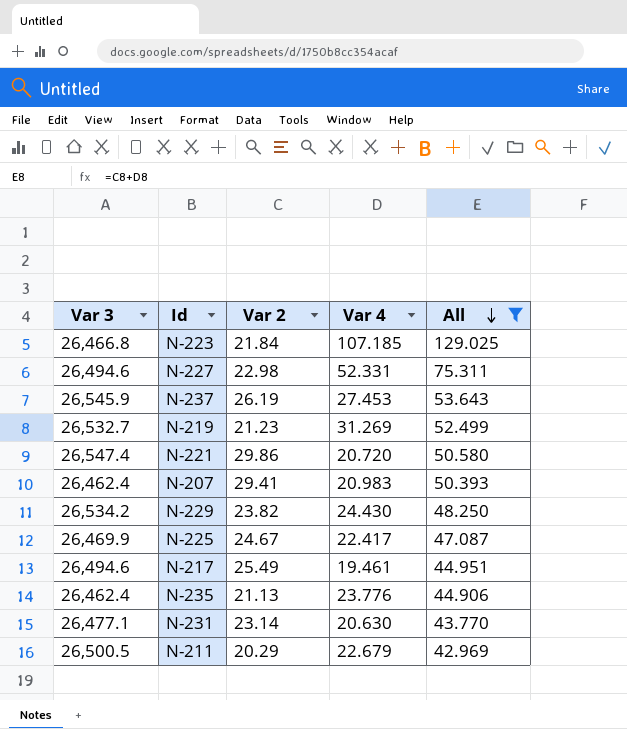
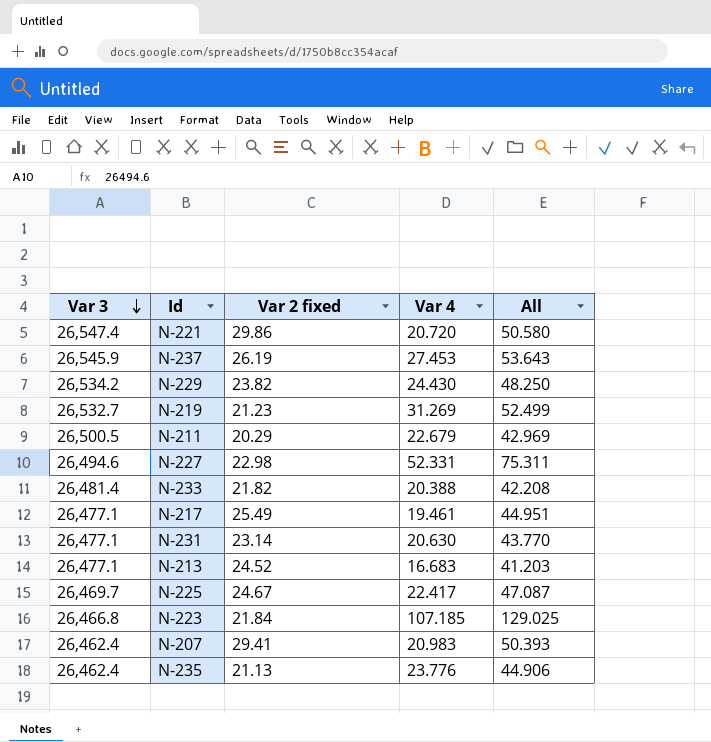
filter: All >= 42.969 -> none
row order: All descending -> Var 3 descending
column name: Var 2 -> Var 2 fixed
N-217 | Var 3: 26,494.6 -> 26,477.1
N-225 | Var 3: 26,469.9 -> 26,469.7

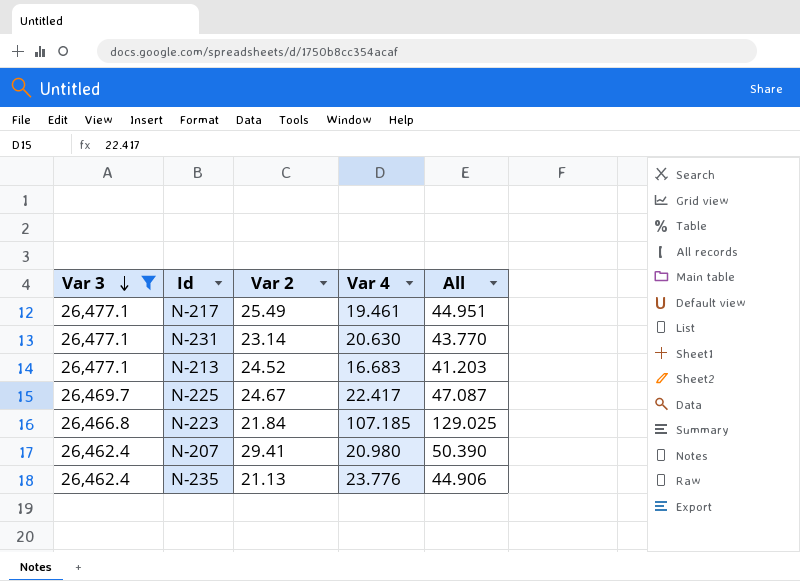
filter: none -> Var 3 <= 26,477.1
column name: Var 2 fixed -> Var 2
N-207 | Var 4: 20.983 -> 20.980
N-207 | All: 50.393 -> 50.390

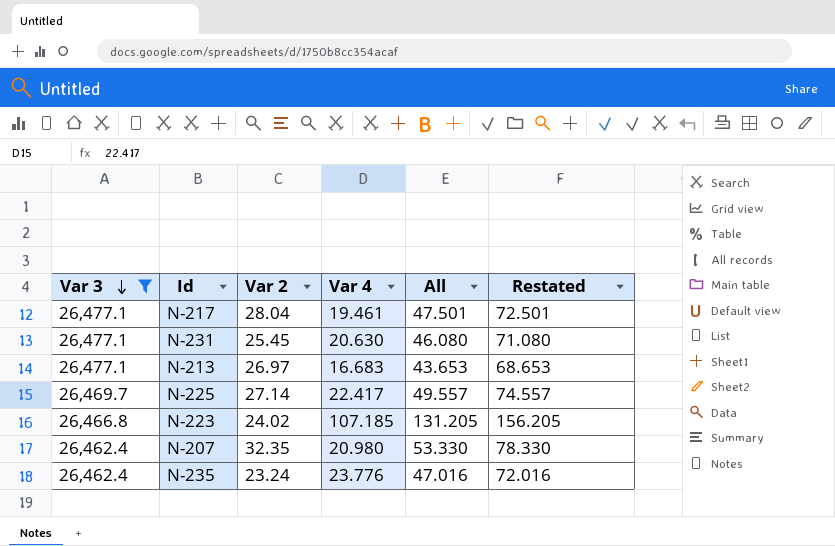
column Restated | formula: none -> [All] + 25
N-217 | Var 2: 25.49 -> 28.04
N-217 | All: 44.951 -> 47.501
N-231 | Var 2: 23.14 -> 25.45
N-231 | All: 43.770 -> 46.080
N-213 | Var 2: 24.52 -> 26.97
N-213 | All: 41.203 -> 43.653
N-225 | Var 2: 24.67 -> 27.14
N-225 | All: 47.087 -> 49.557
N-223 | Var 2: 21.84 -> 24.02
N-223 | All: 129.025 -> 131.205
N-207 | Var 2: 29.41 -> 32.35
N-207 | All: 50.390 -> 53.330
N-235 | Var 2: 21.13 -> 23.24
N-235 | All: 44.906 -> 47.016

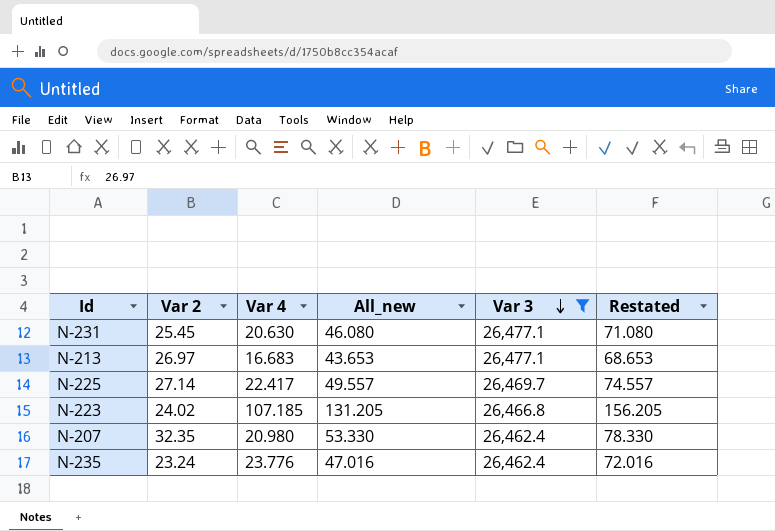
column name: All -> All_new
column Var 3 | position: 1 -> 5
row N-217: 26,477.1 | 28.04 | 19.461 | 47.501 | 72.501 -> none

